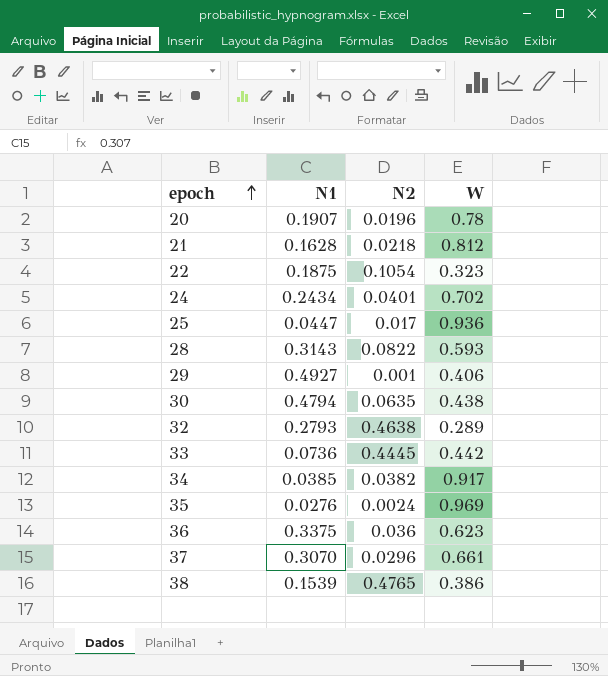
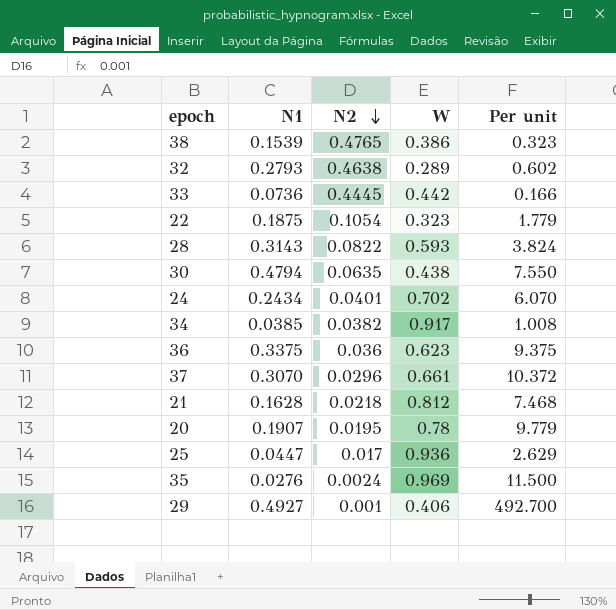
row order: epoch ascending -> N2 descending
column Per unit | formula: none -> [N1] / [N2]
20 | N2: 0.0196 -> 0.0195

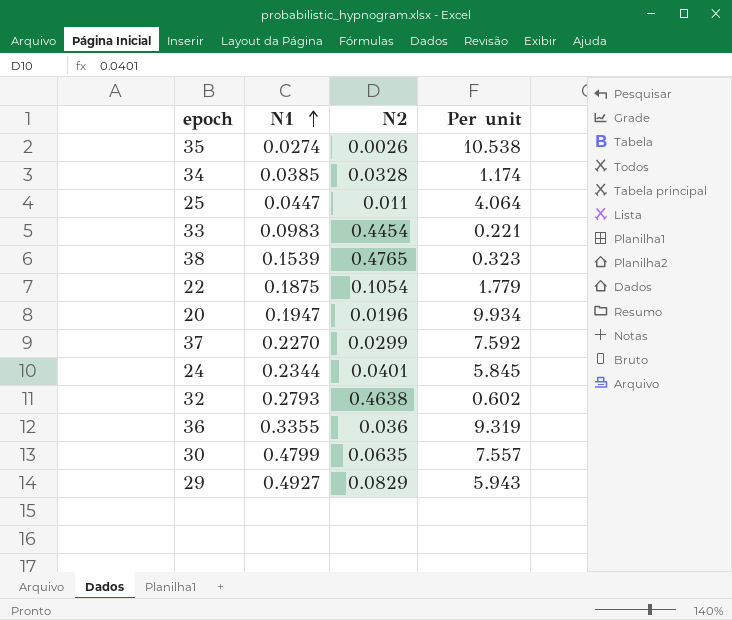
row order: N2 descending -> N1 ascending
column W | position: 4 -> none
row 28: 0.3143 | 0.0822 | 0.593 | 3.824 -> none
row 21: 0.1628 | 0.0218 | 0.812 | 7.468 -> none
35 | N1: 0.0276 -> 0.0274
35 | N2: 0.0024 -> 0.0026
35 | Per unit: 11.500 -> 10.538
34 | N2: 0.0382 -> 0.0328
34 | Per unit: 1.008 -> 1.174
25 | N2: 0.017 -> 0.011
25 | Per unit: 2.629 -> 4.064
33 | N1: 0.0736 -> 0.0983
33 | N2: 0.4445 -> 0.4454
33 | Per unit: 0.166 -> 0.221
20 | N1: 0.1907 -> 0.1947
20 | N2: 0.0195 -> 0.0196
20 | Per unit: 9.779 -> 9.934
37 | N1: 0.3070 -> 0.2270
37 | N2: 0.0296 -> 0.0299
37 | Per unit: 10.372 -> 7.592
24 | N1: 0.2434 -> 0.2344
24 | Per unit: 6.070 -> 5.845
36 | N1: 0.3375 -> 0.3355
36 | Per unit: 9.375 -> 9.319
30 | N1: 0.4794 -> 0.4799
30 | Per unit: 7.550 -> 7.557
29 | N2: 0.001 -> 0.0829
29 | Per unit: 492.700 -> 5.943

